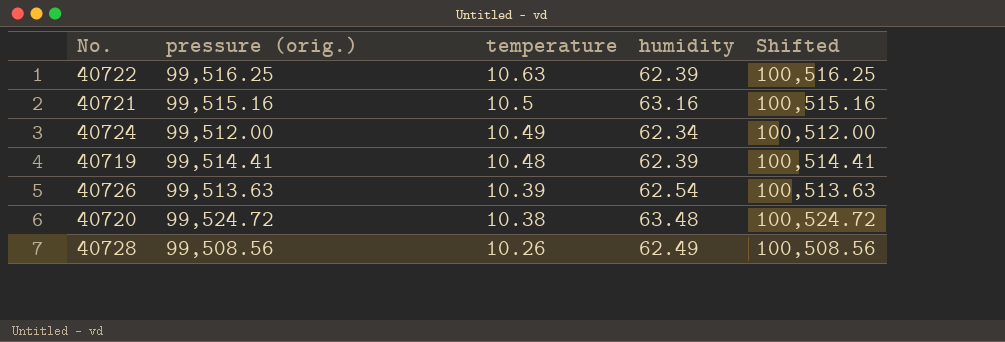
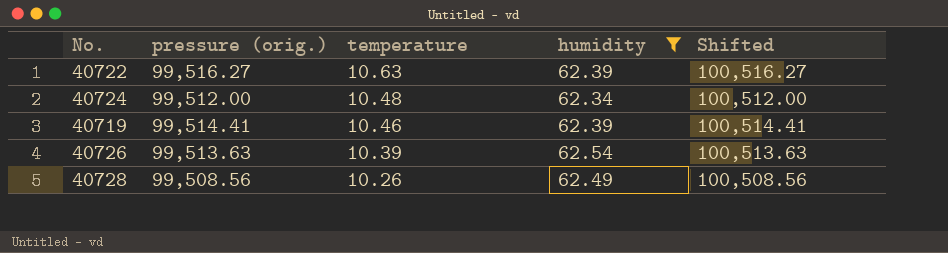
filter: none -> humidity <= 62.54
40722 | pressure (orig.): 99,516.25 -> 99,516.27
40722 | Shifted: 100,516.25 -> 100,516.27
40724 | temperature: 10.49 -> 10.48
40719 | temperature: 10.48 -> 10.46

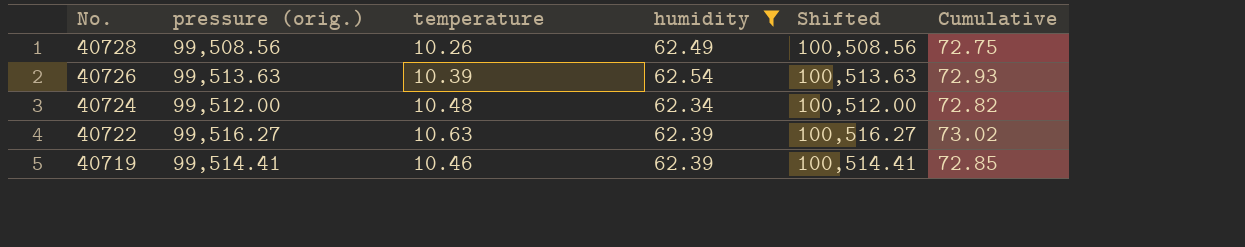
row order: temperature descending -> No. descending
column Cumulative | formula: none -> [temperature] + [humidity]

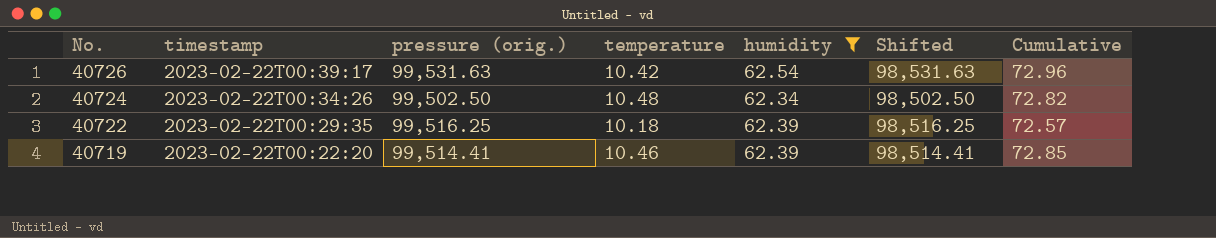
column timestamp | position: none -> 2
column Shifted | formula: [pressure (orig.)] + 1000 -> [pressure (orig.)] - 1000
row 40728: 99,508.56 | 10.26 | 62.49 | 100,508.56 | 72.75 -> none
40726 | pressure (orig.): 99,513.63 -> 99,531.63
40726 | temperature: 10.39 -> 10.42
40726 | Cumulative: 72.93 -> 72.96
40724 | pressure (orig.): 99,512.00 -> 99,502.50
40722 | pressure (orig.): 99,516.27 -> 99,516.25
40722 | temperature: 10.63 -> 10.18
40722 | Cumulative: 73.02 -> 72.57

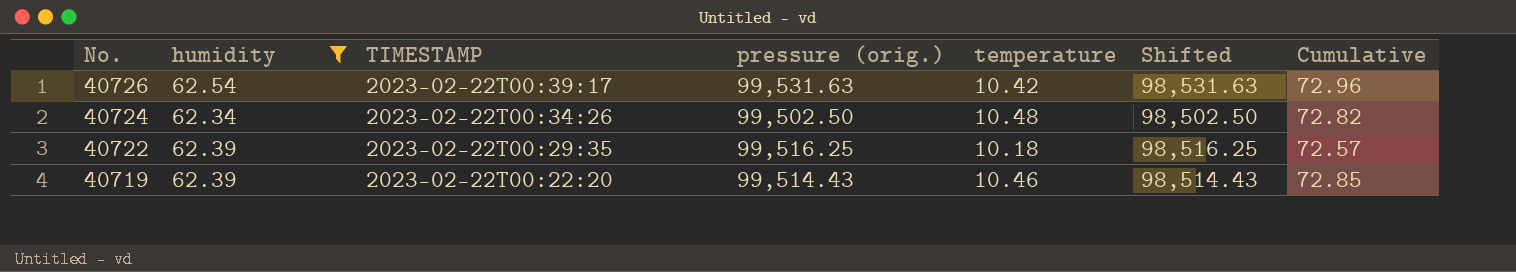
column humidity | position: 5 -> 2
column name: timestamp -> TIMESTAMP
40719 | pressure (orig.): 99,514.41 -> 99,514.43
40719 | Shifted: 98,514.41 -> 98,514.43

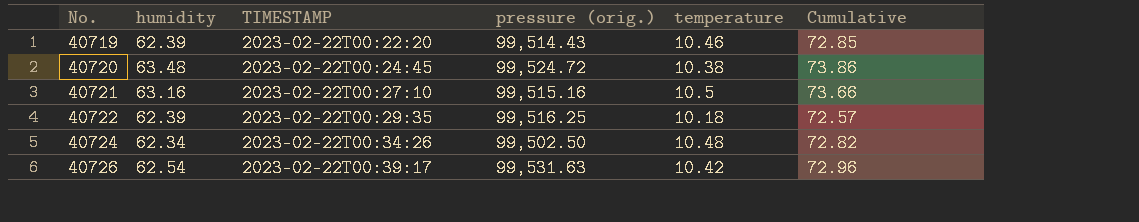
filter: humidity <= 62.54 -> none
row order: No. descending -> No. ascending
column Shifted | formula: [pressure (orig.)] - 1000 -> none

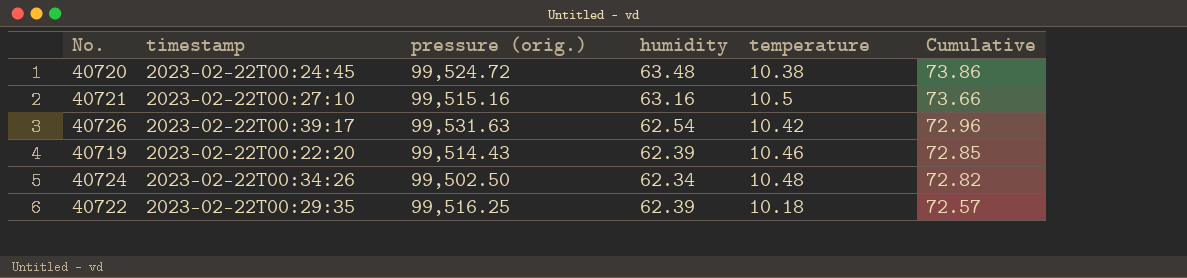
row order: No. ascending -> Cumulative descending
column name: TIMESTAMP -> timestamp
column humidity | position: 2 -> 4

